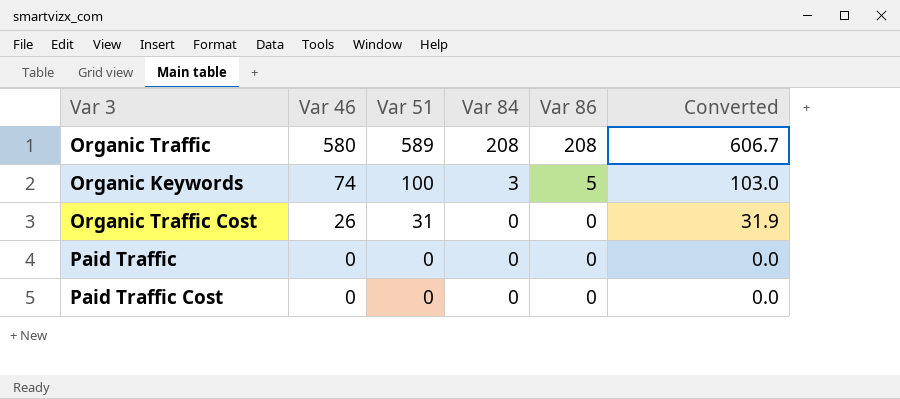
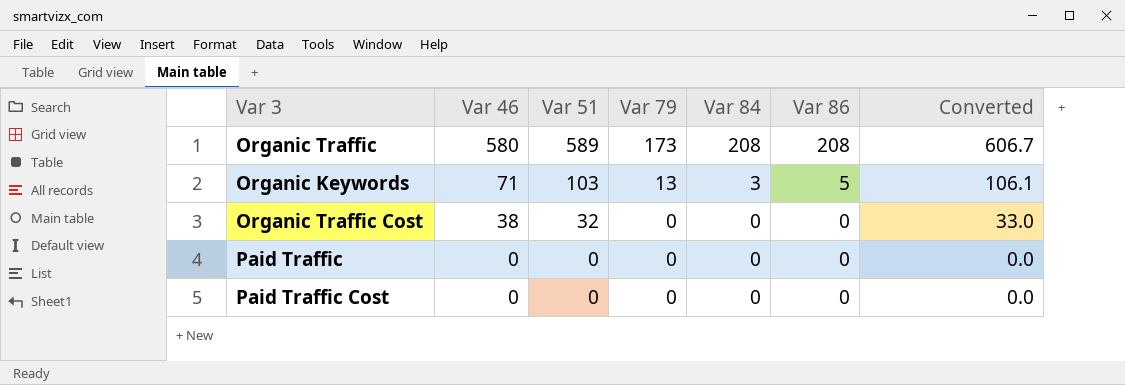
column Var 79 | position: none -> 4
Organic Keywords | Var 46: 74 -> 71
Organic Keywords | Var 51: 100 -> 103
Organic Keywords | Converted: 103.0 -> 106.1
Organic Traffic Cost | Var 46: 26 -> 38
Organic Traffic Cost | Var 51: 31 -> 32
Organic Traffic Cost | Converted: 31.9 -> 33.0

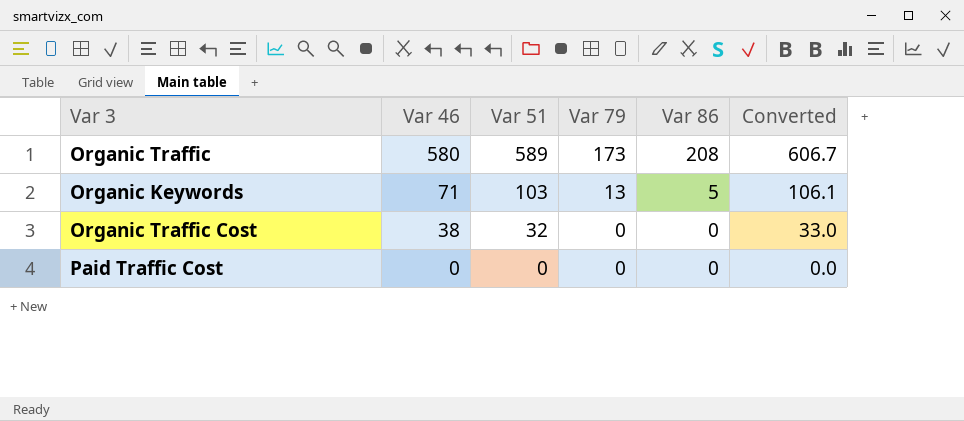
column Var 84 | position: 5 -> none
row Paid Traffic: 0 | 0 | 0 | 0 | 0 | 0.0 -> none

